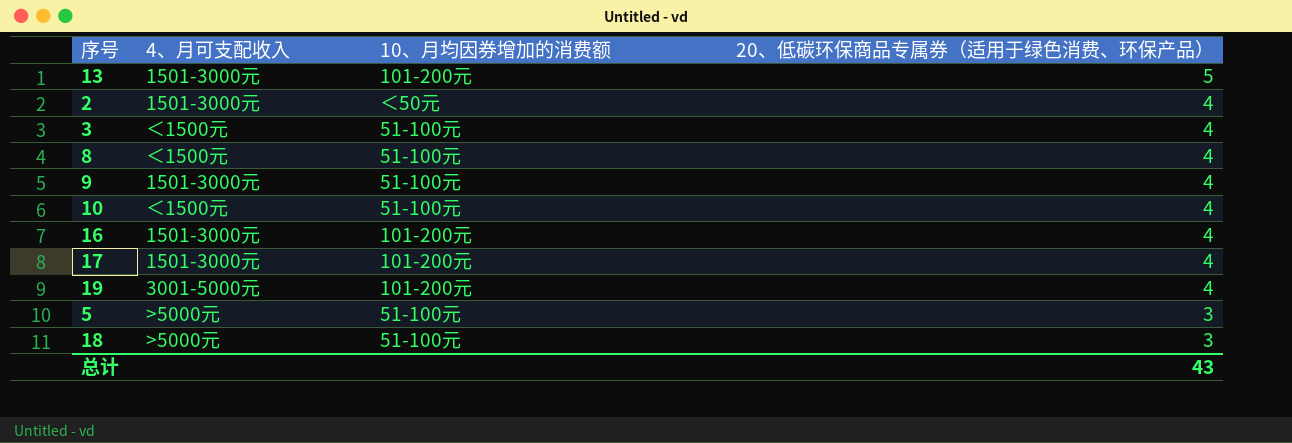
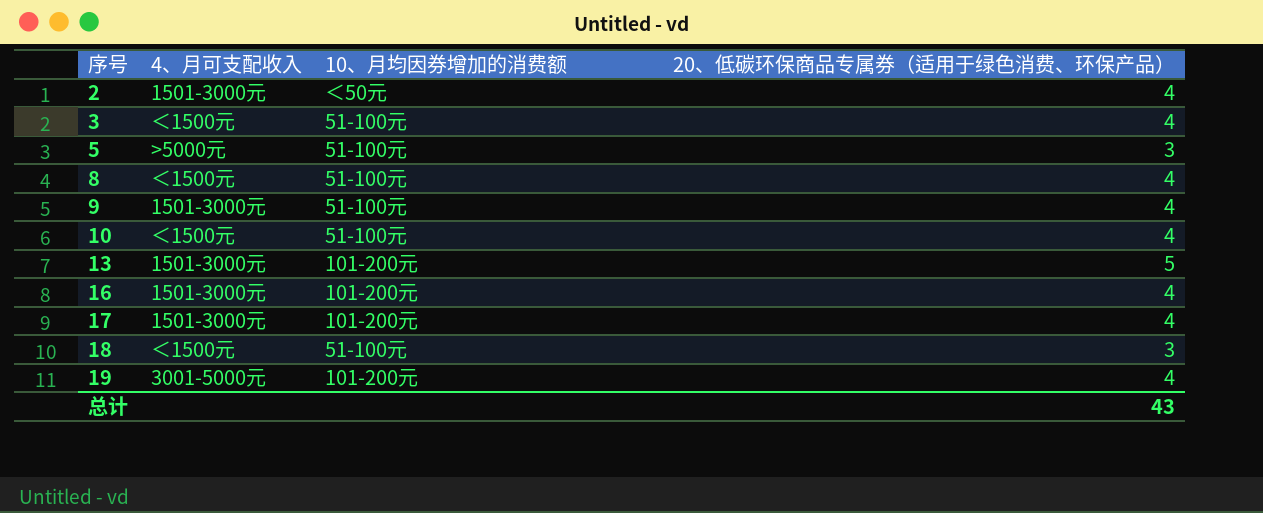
row order: 20、低碳环保商品专属券（适用于绿色消费、环保产品） descending -> 序号 ascending
18 | 4、月可支配收入: >5000元 -> ＜1500元

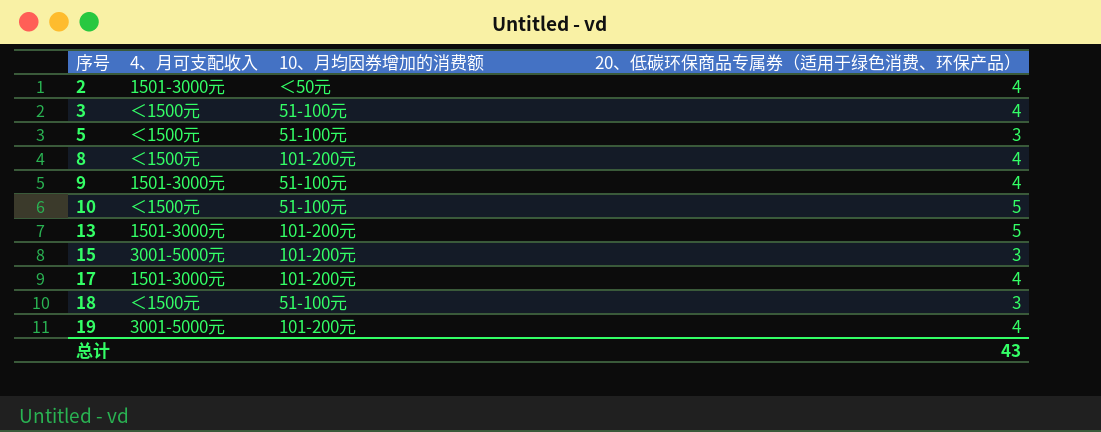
row 16: 1501-3000元 | 101-200元 | 4 -> none
5 | 4、月可支配收入: >5000元 -> ＜1500元
8 | 10、月均因券增加的消费额: 51-100元 -> 101-200元
10 | 20、低碳环保商品专属券（适用于绿色消费、环保产品）: 4 -> 5
row 15: none -> 3001-5000元 | 101-200元 | 3

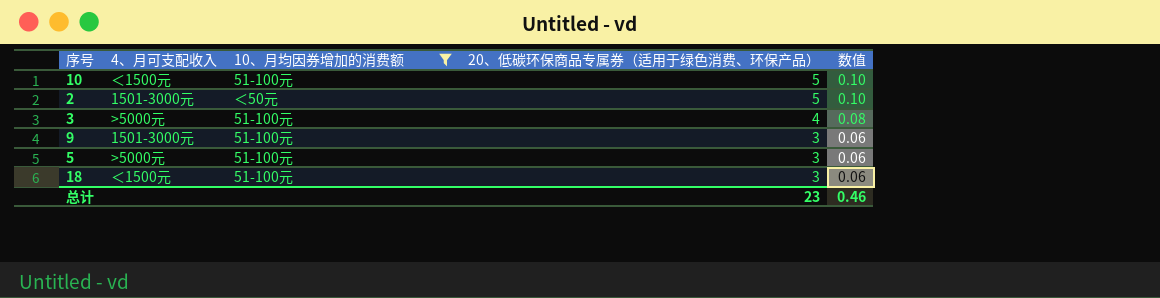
filter: none -> 10、月均因券增加的消费额 != 101-200元
row order: 序号 ascending -> 20、低碳环保商品专属券（适用于绿色消费、环保产品） descending
column 数值 | formula: none -> [20、低碳环保商品专属券（适用于绿色消费、环保产品）] * 0.02
2 | 20、低碳环保商品专属券（适用于绿色消费、环保产品）: 4 -> 5
3 | 4、月可支配收入: ＜1500元 -> >5000元
9 | 20、低碳环保商品专属券（适用于绿色消费、环保产品）: 4 -> 3
5 | 4、月可支配收入: ＜1500元 -> >5000元
总计 | 20、低碳环保商品专属券（适用于绿色消费、环保产品）: 43 -> 23

